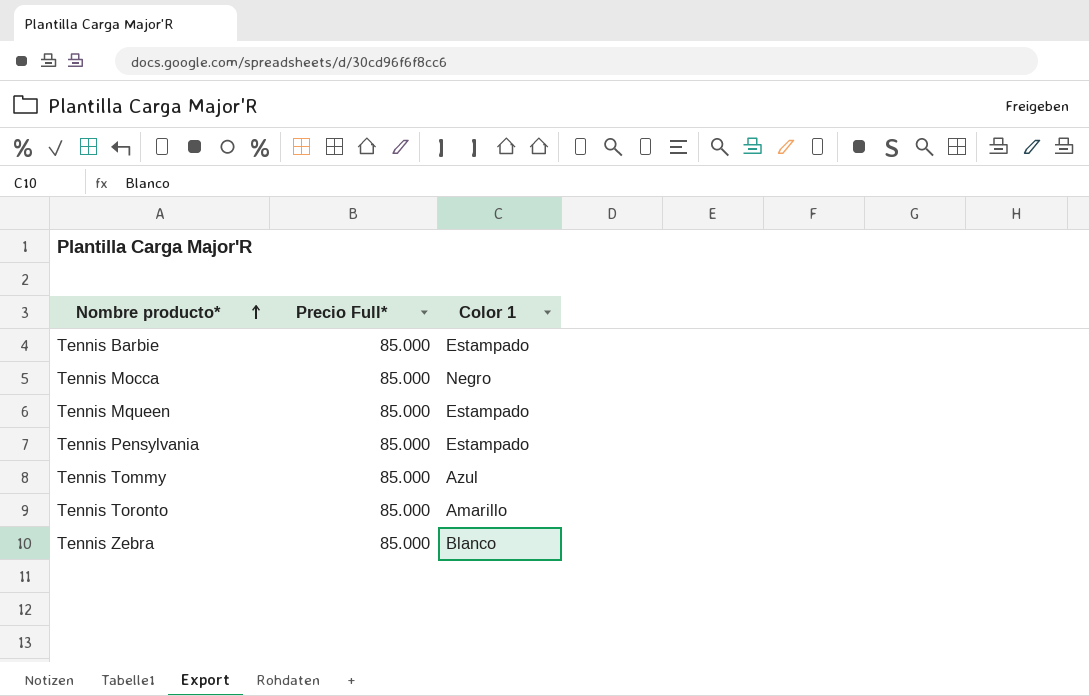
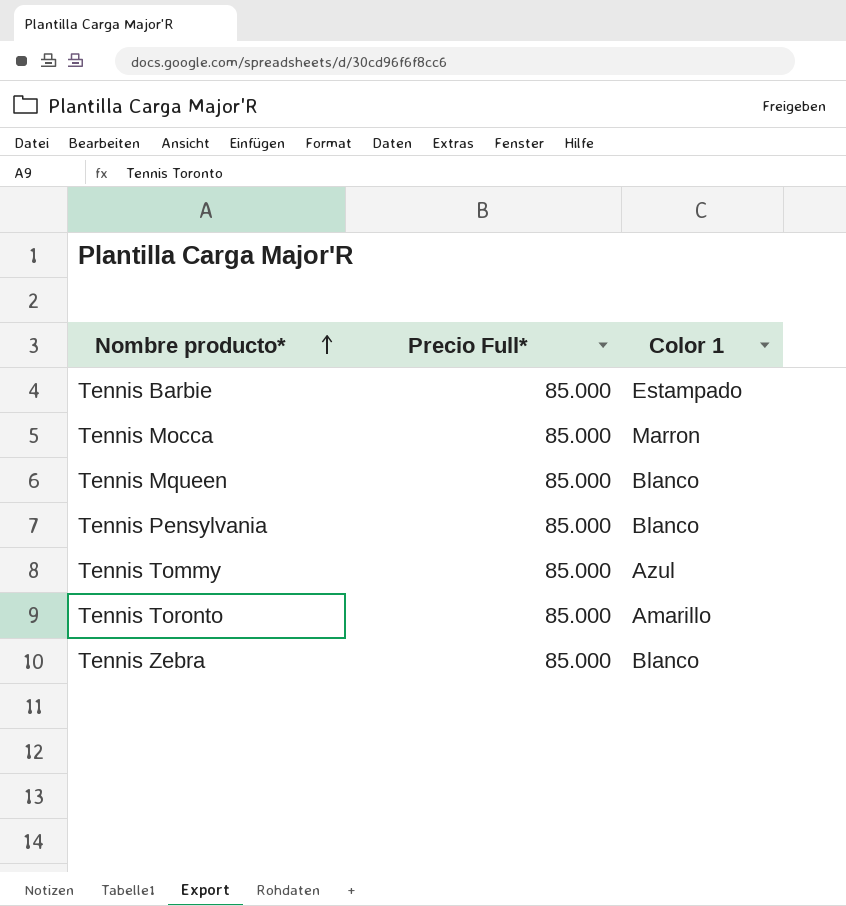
Tennis Mocca | Color 1: Negro -> Marron
Tennis Mqueen | Color 1: Estampado -> Blanco
Tennis Pensylvania | Color 1: Estampado -> Blanco

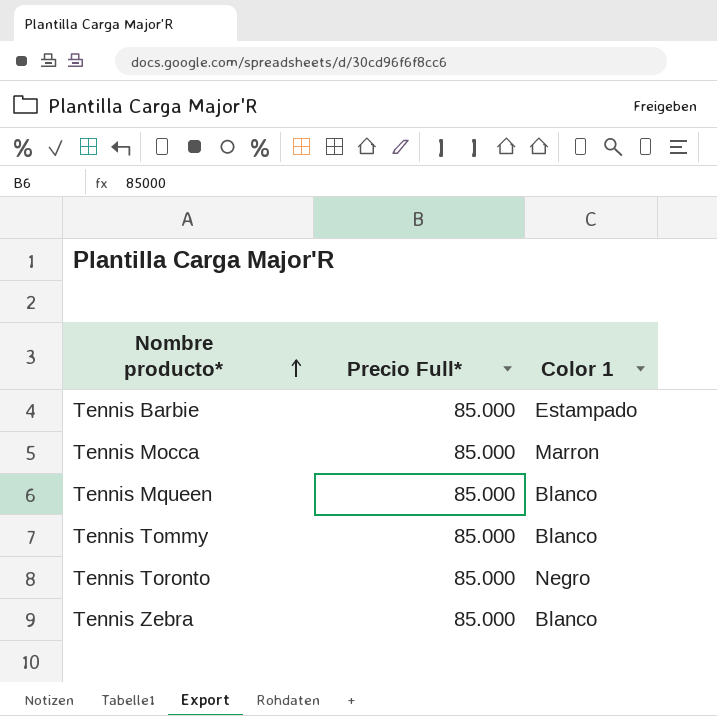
row Tennis Pensylvania: 85.000 | Blanco -> none
Tennis Tommy | Color 1: Azul -> Blanco
Tennis Toronto | Color 1: Amarillo -> Negro

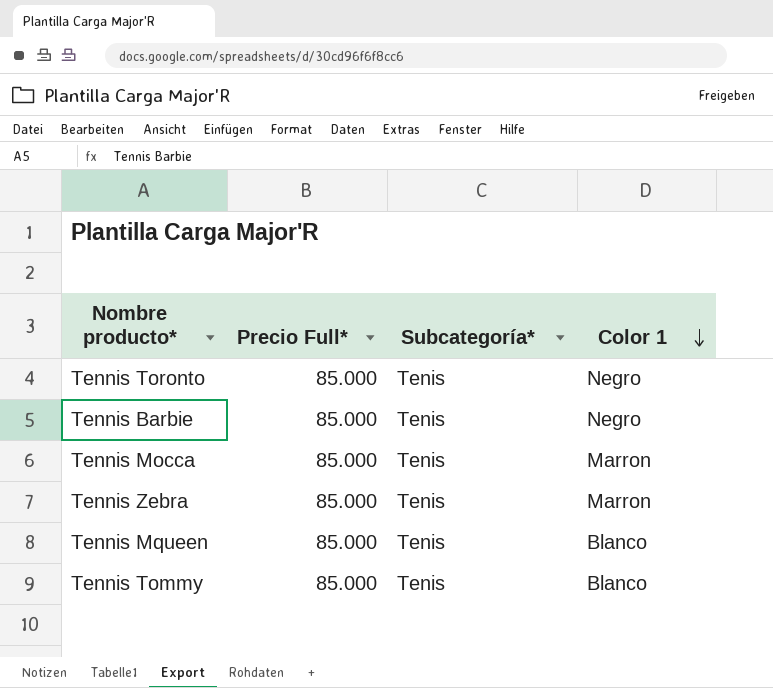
row order: Nombre producto* ascending -> Color 1 descending
column Subcategoría* | position: none -> 3
Tennis Barbie | Color 1: Estampado -> Negro
Tennis Zebra | Color 1: Blanco -> Marron

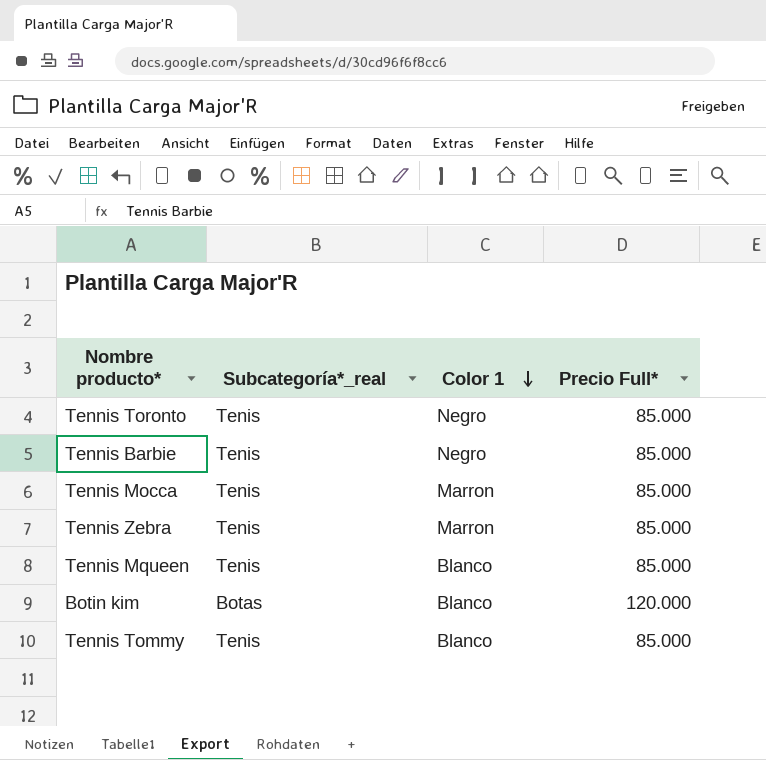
column name: Subcategoría* -> Subcategoría*_real
column Precio Full* | position: 2 -> 4
row Botin kim: none -> Botas | Blanco | 120.000

